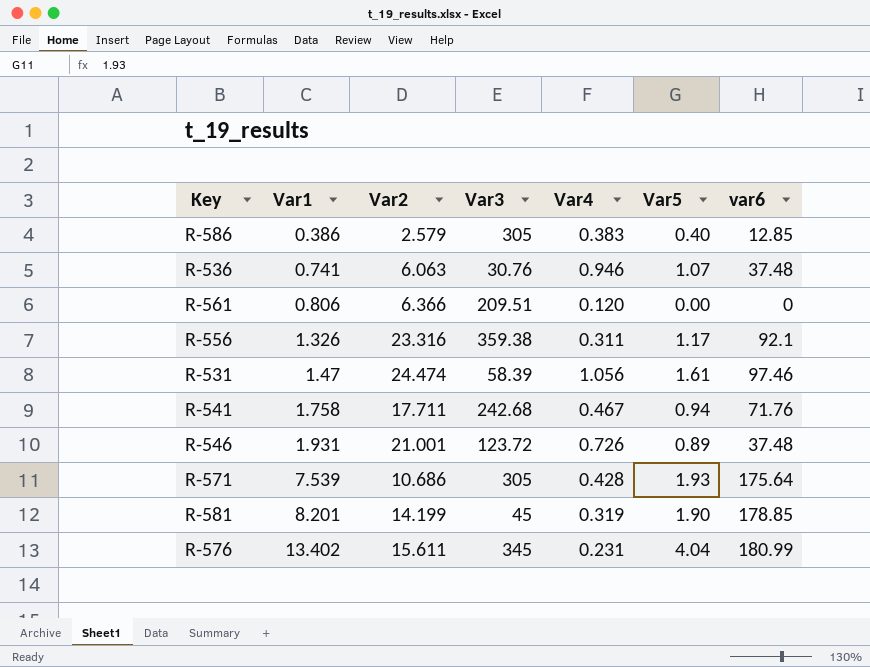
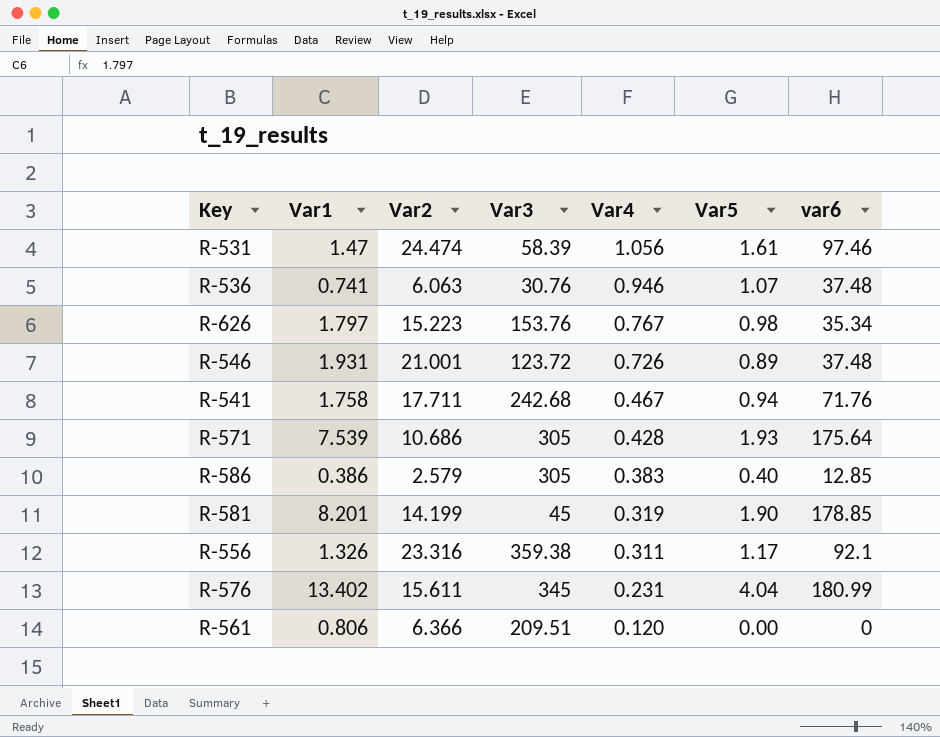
row order: Var1 ascending -> Var4 descending
row R-626: none -> 1.797 | 15.223 | 153.76 | 0.767 | 0.98 | 35.34

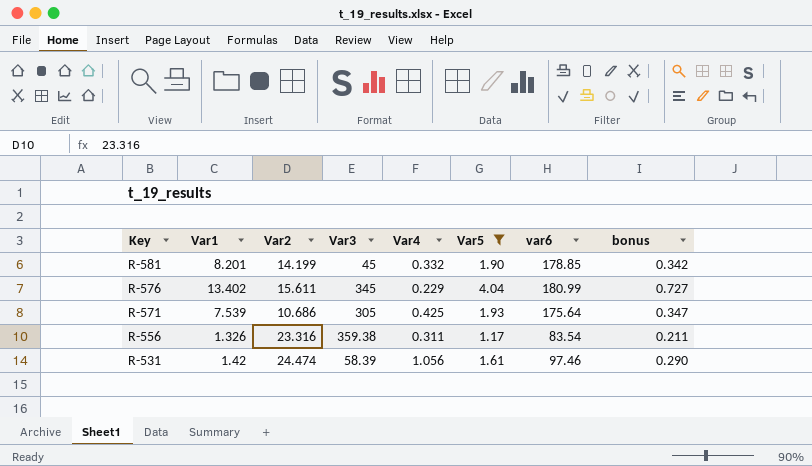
filter: none -> Var5 >= 1.17
row order: Var4 descending -> Key descending
column bonus | formula: none -> [Var5] * 0.18
R-581 | Var4: 0.319 -> 0.332
R-576 | Var4: 0.231 -> 0.229
R-571 | Var4: 0.428 -> 0.425
R-556 | var6: 92.1 -> 83.54
R-531 | Var1: 1.47 -> 1.42

